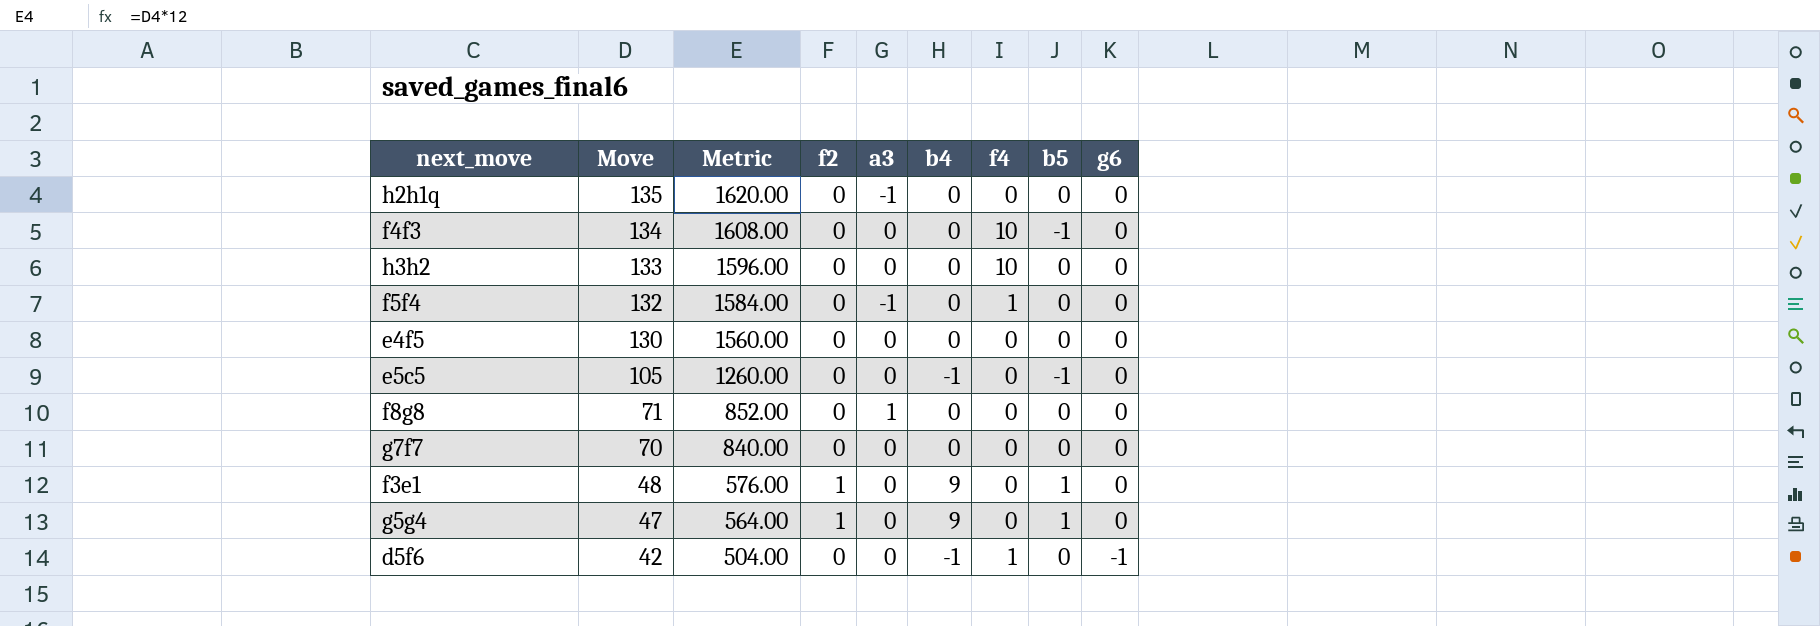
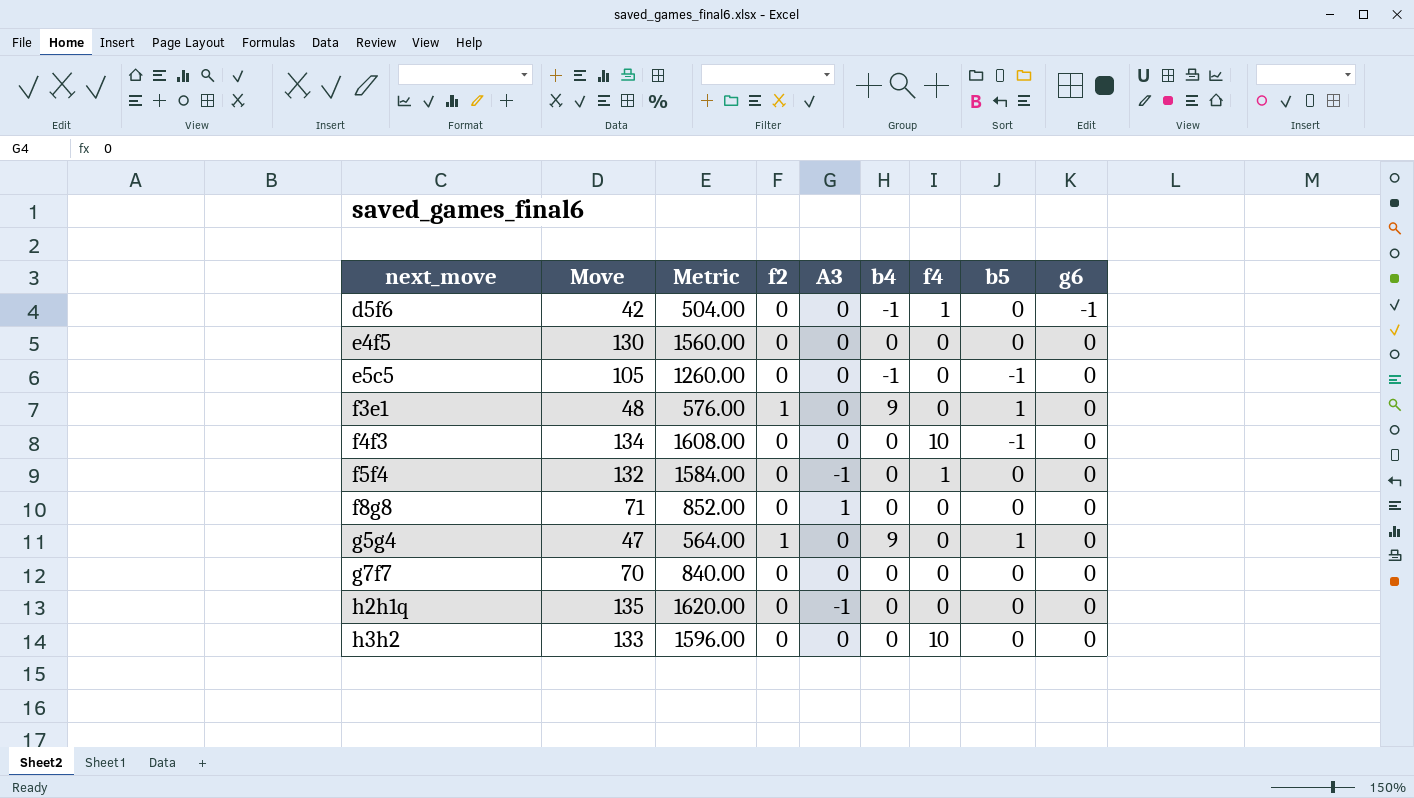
row order: Move descending -> next_move ascending
column name: a3 -> A3

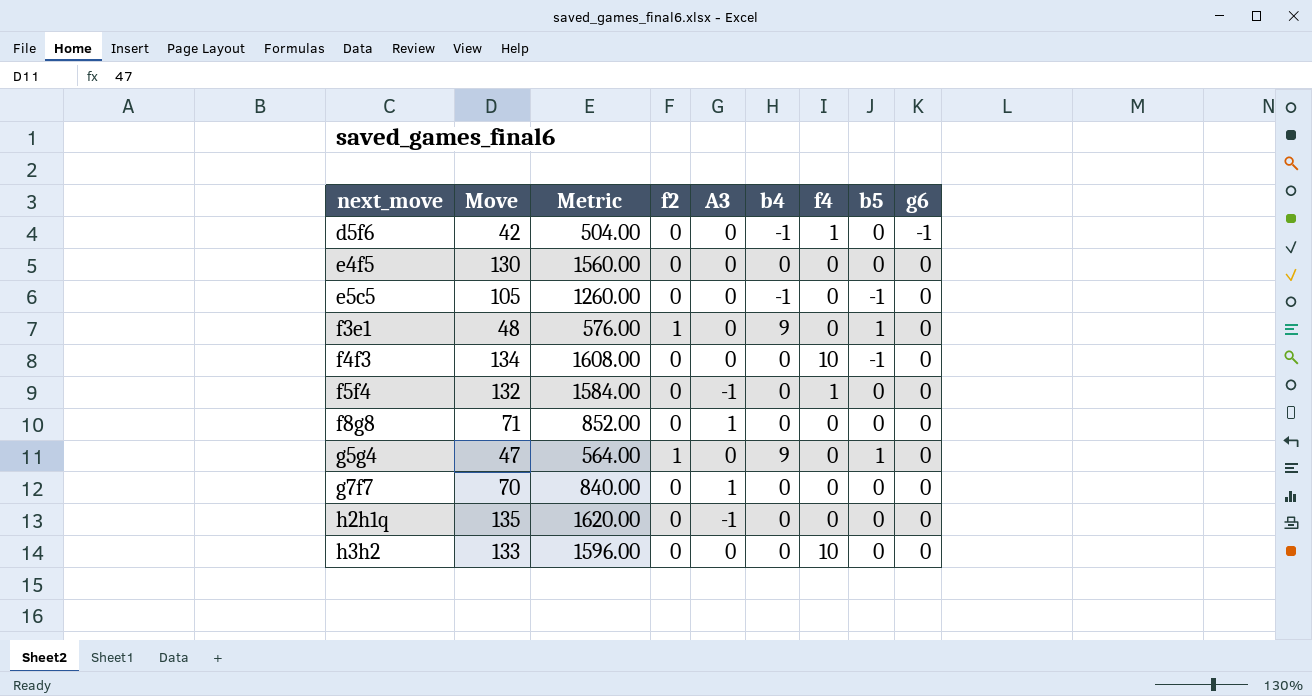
g7f7 | A3: 0 -> 1

